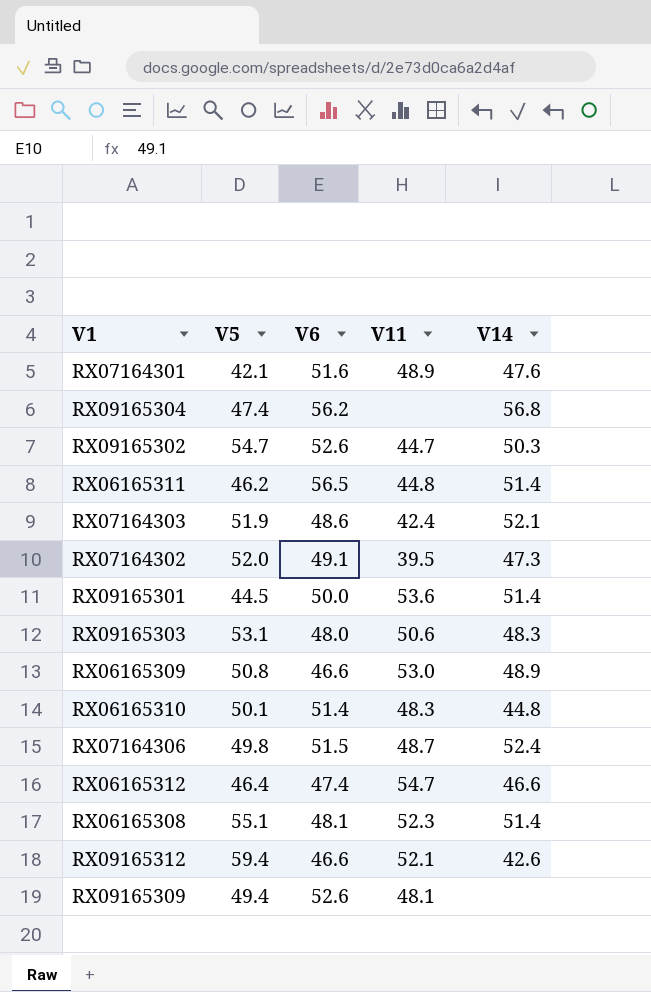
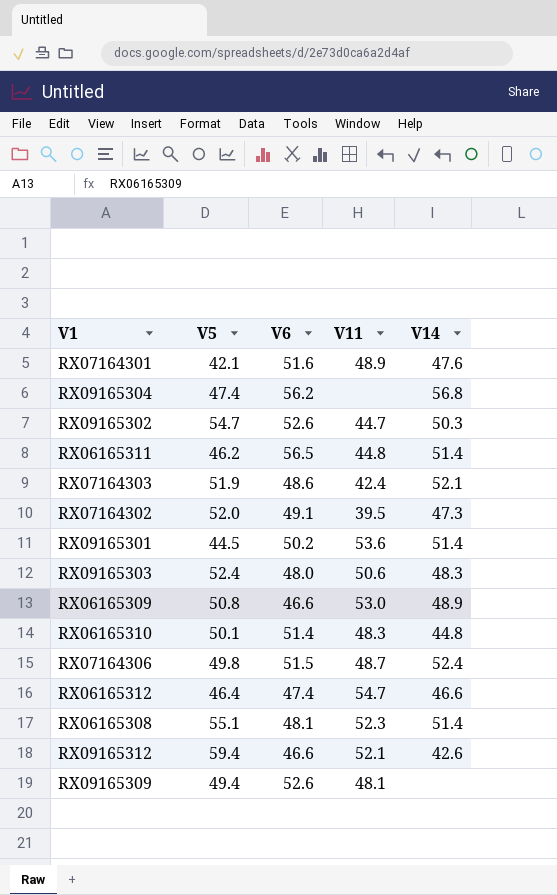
RX09165301 | V6: 50.0 -> 50.2
RX09165303 | V5: 53.1 -> 52.4

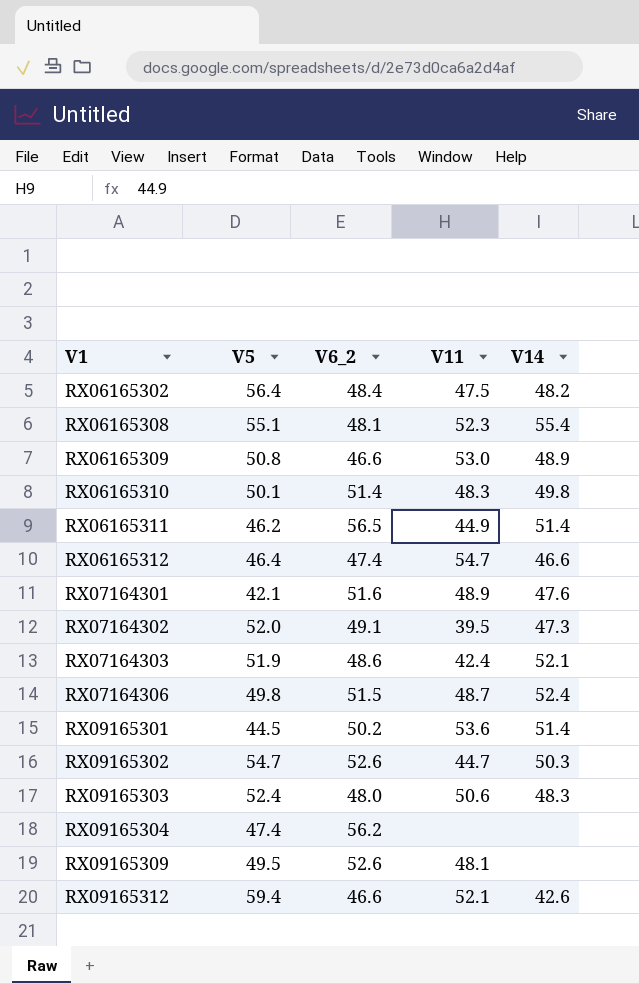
row order: none -> V1 ascending
column name: V6 -> V6_2
row RX06165302: none -> 56.4 | 48.4 | 47.5 | 48.2
RX06165308 | V14: 51.4 -> 55.4
RX06165310 | V14: 44.8 -> 49.8
RX06165311 | V11: 44.8 -> 44.9
RX09165304 | V14: 56.8 -> none
RX09165309 | V5: 49.4 -> 49.5

